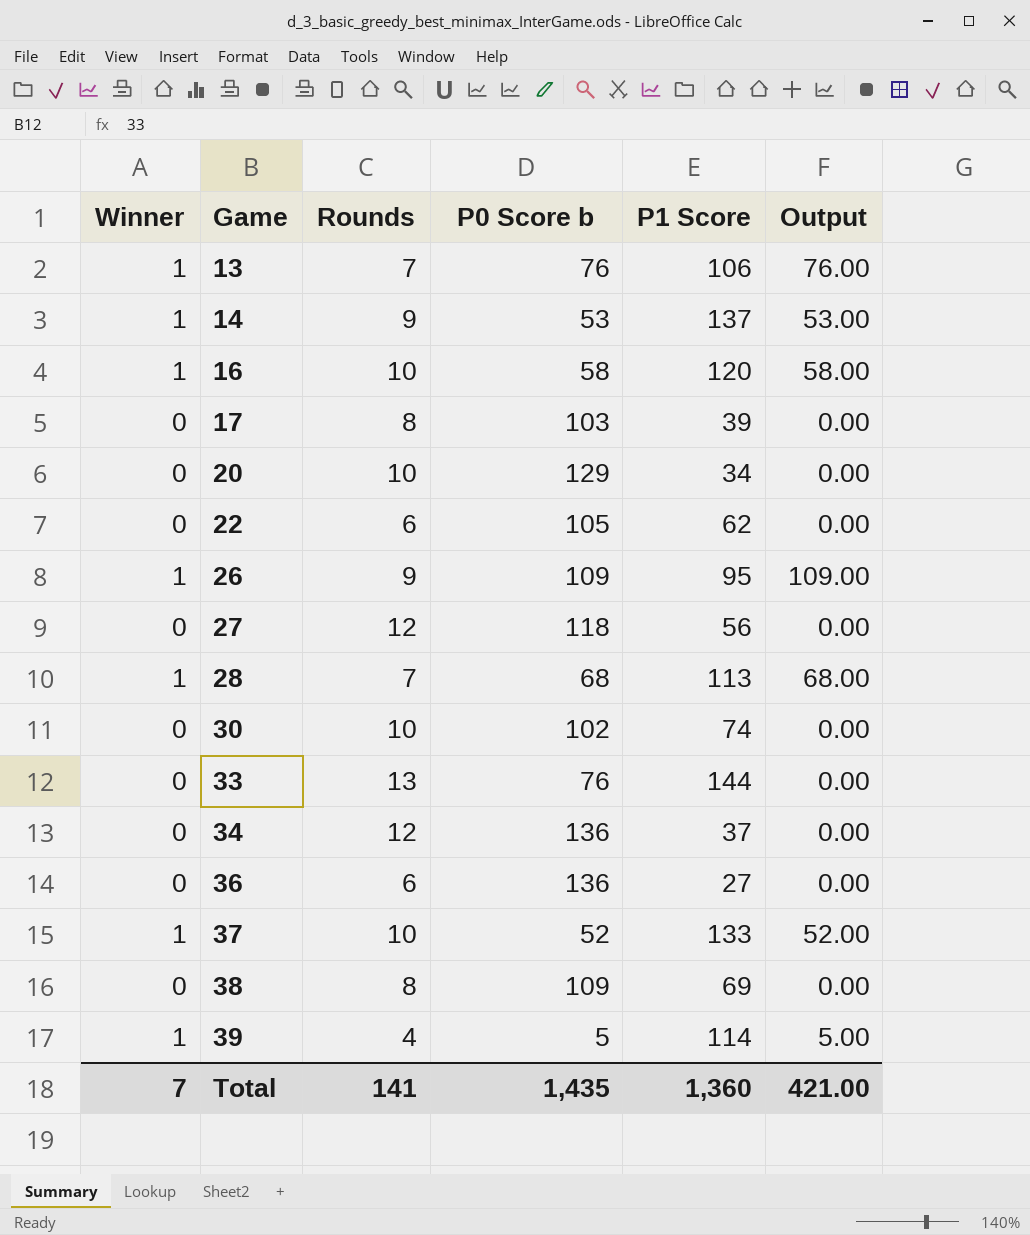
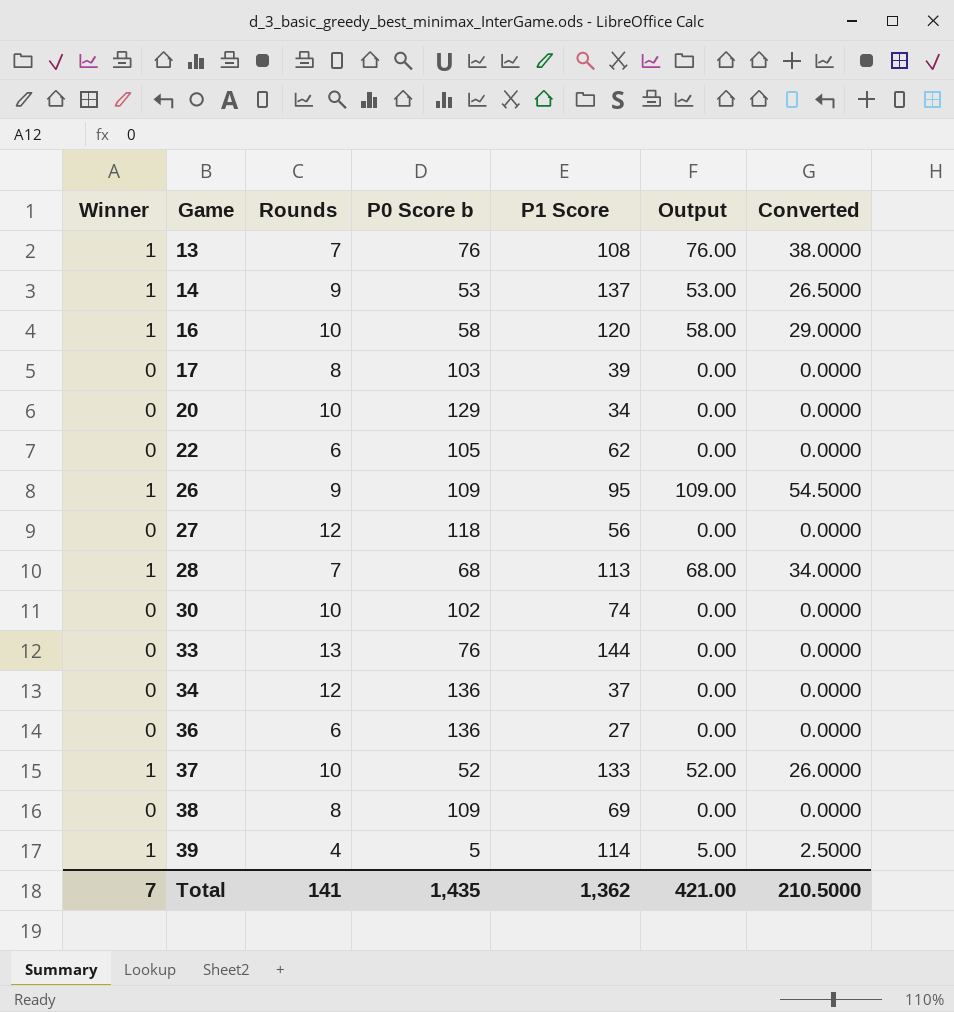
column Converted | formula: none -> [Output] * 0.5
13 | P1 Score: 106 -> 108
Total | P1 Score: 1,360 -> 1,362

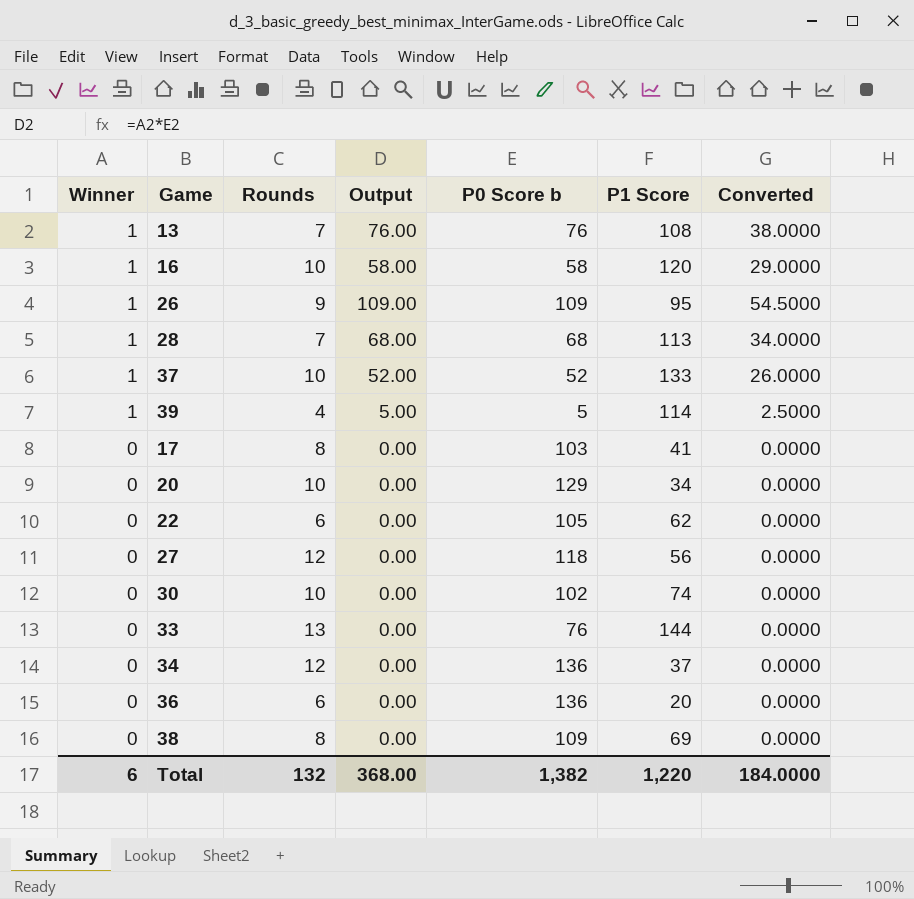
row order: Game ascending -> Winner descending
column Output | position: 6 -> 4
row 14: 1 | 9 | 53 | 137 | 53.00 | 26.5000 -> none
17 | P1 Score: 39 -> 41
36 | P1 Score: 27 -> 20
Total | Winner: 7 -> 6
Total | Rounds: 141 -> 132
Total | Output: 421.00 -> 368.00
Total | P0 Score b: 1,435 -> 1,382
Total | P1 Score: 1,362 -> 1,220
Total | Converted: 210.5000 -> 184.0000

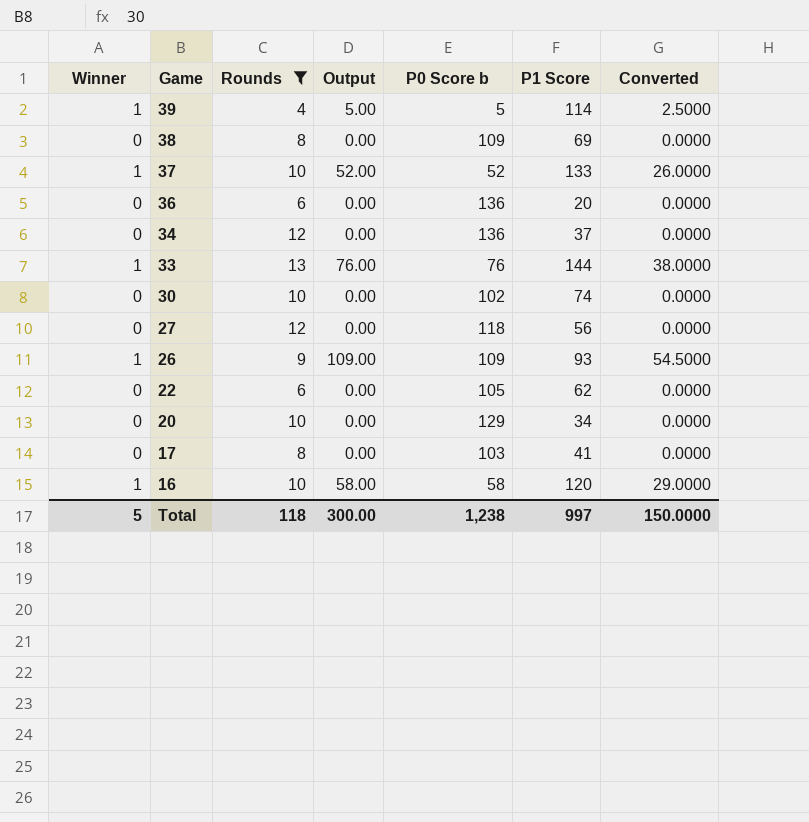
filter: none -> Rounds != 7
row order: Winner descending -> Game descending
33 | Winner: 0 -> 1
33 | Output: 0.00 -> 76.00
33 | Converted: 0.0000 -> 38.0000
26 | P1 Score: 95 -> 93
Total | Winner: 6 -> 5
Total | Rounds: 132 -> 118
Total | Output: 368.00 -> 300.00
Total | P0 Score b: 1,382 -> 1,238
Total | P1 Score: 1,220 -> 997
Total | Converted: 184.0000 -> 150.0000

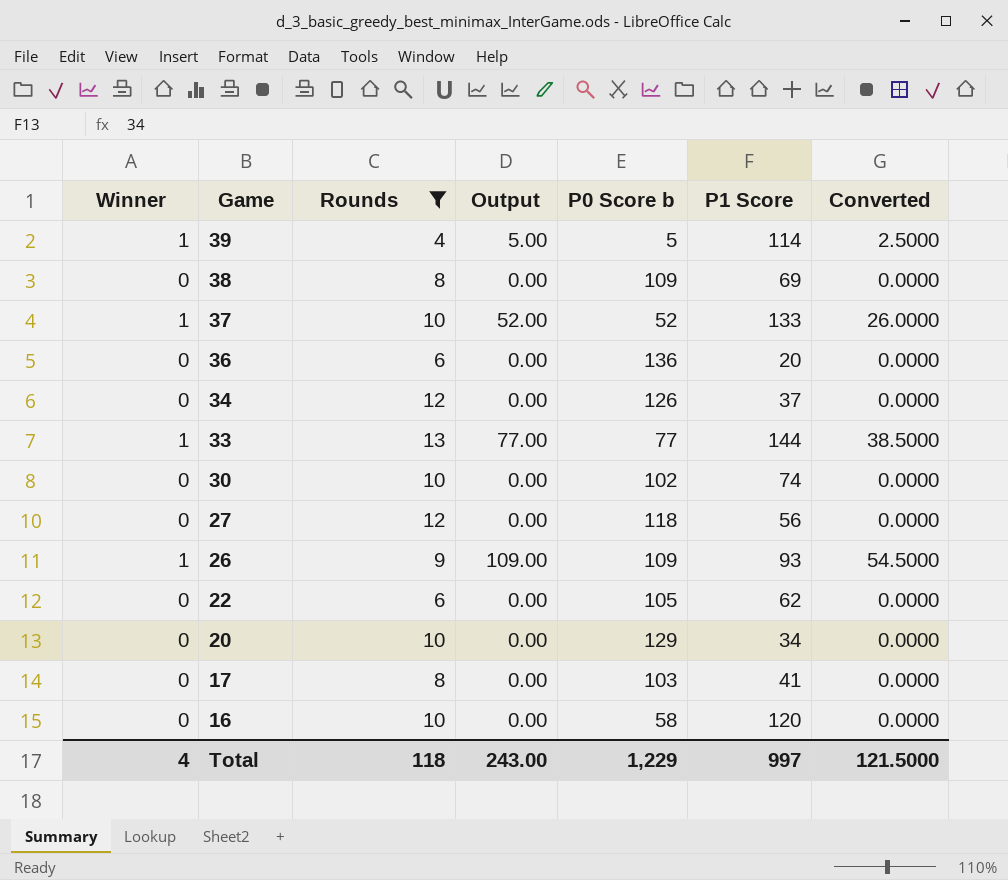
34 | P0 Score b: 136 -> 126
33 | Output: 76.00 -> 77.00
33 | P0 Score b: 76 -> 77
33 | Converted: 38.0000 -> 38.5000
16 | Winner: 1 -> 0
16 | Output: 58.00 -> 0.00
16 | Converted: 29.0000 -> 0.0000
Total | Winner: 5 -> 4
Total | Output: 300.00 -> 243.00
Total | P0 Score b: 1,238 -> 1,229
Total | Converted: 150.0000 -> 121.5000

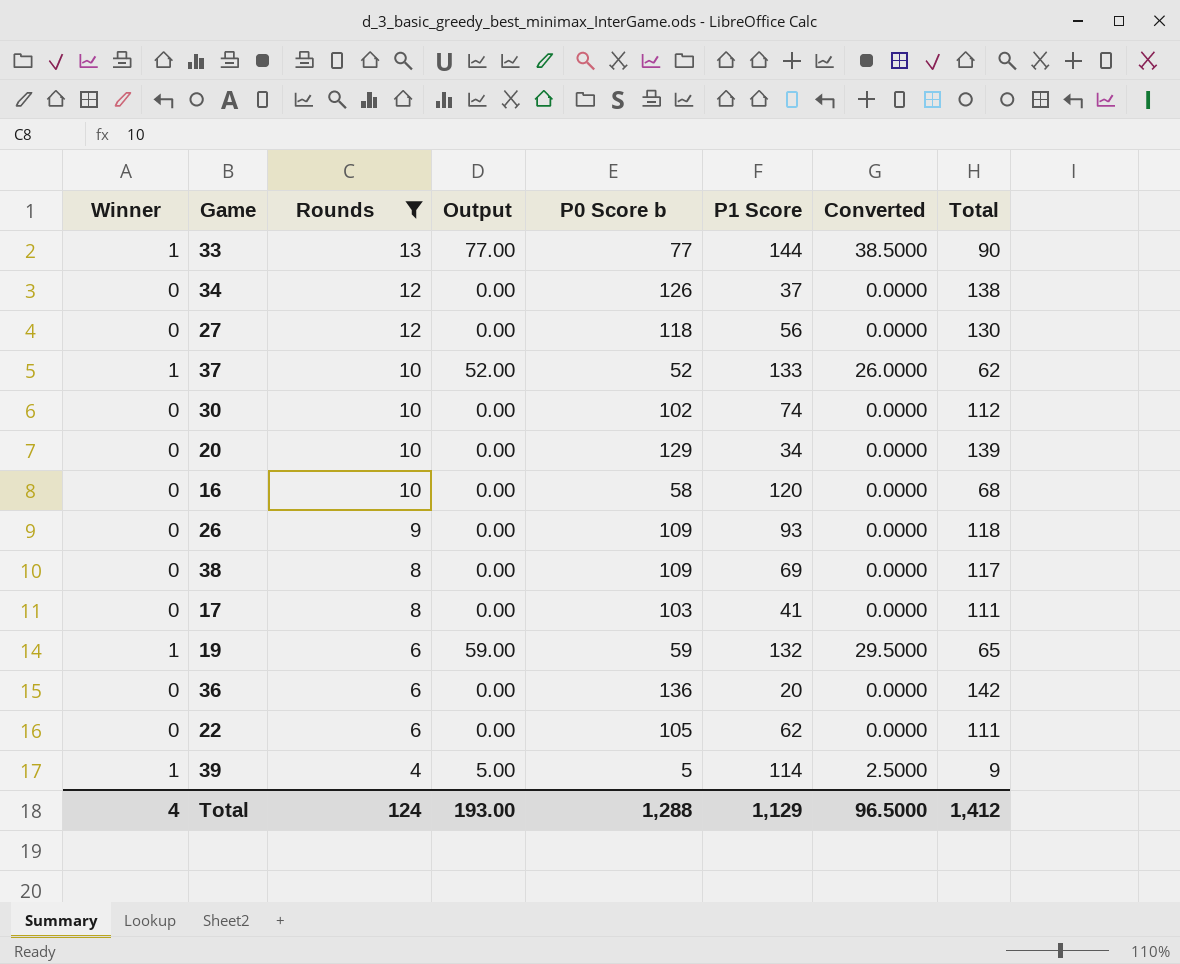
row order: Game descending -> Rounds descending
column Total | formula: none -> [Rounds] + [P0 Score b]
26 | Winner: 1 -> 0
26 | Output: 109.00 -> 0.00
26 | Converted: 54.5000 -> 0.0000
row 19: none -> 1 | 6 | 59.00 | 59 | 132 | 29.5000 | 65
Total | Rounds: 118 -> 124
Total | Output: 243.00 -> 193.00
Total | P0 Score b: 1,229 -> 1,288
Total | P1 Score: 997 -> 1,129
Total | Converted: 121.5000 -> 96.5000

